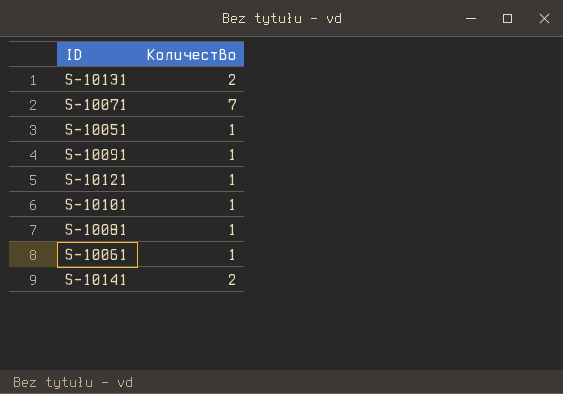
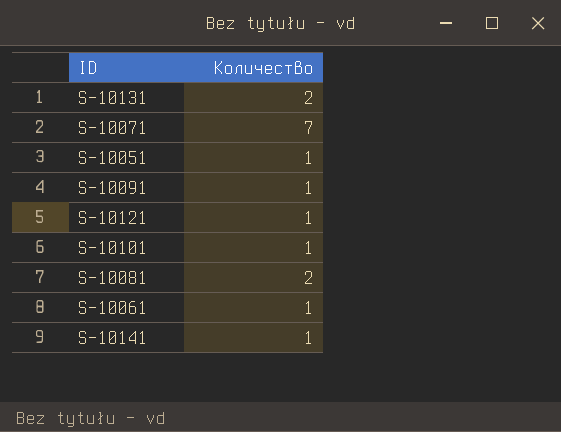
S-10081 | Количество: 1 -> 2
S-10141 | Количество: 2 -> 1

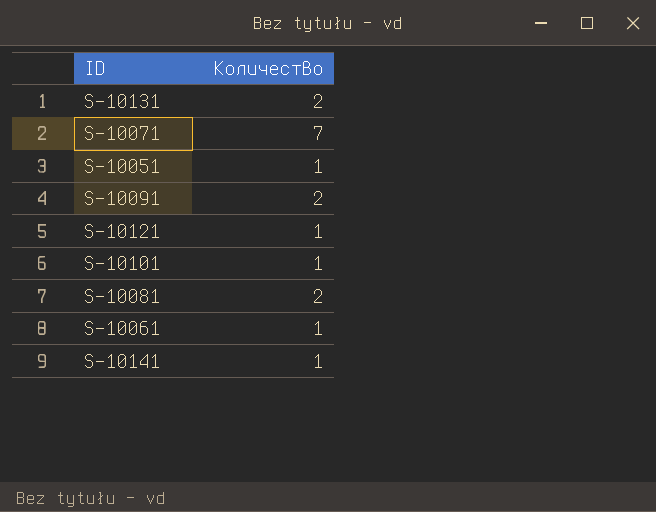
S-10091 | Количество: 1 -> 2

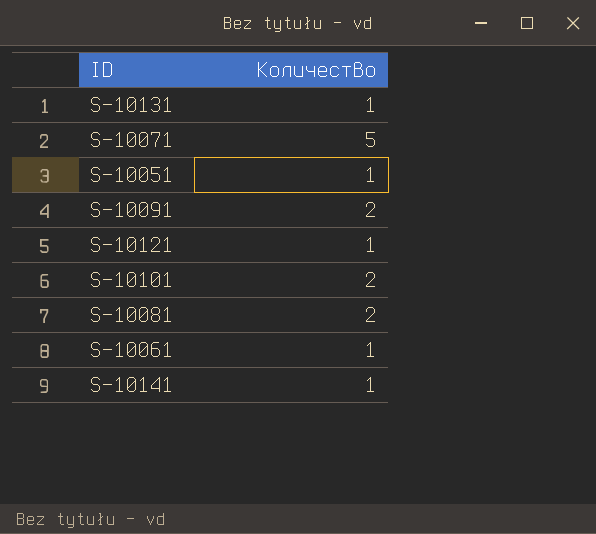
S-10131 | Количество: 2 -> 1
S-10071 | Количество: 7 -> 5
S-10101 | Количество: 1 -> 2

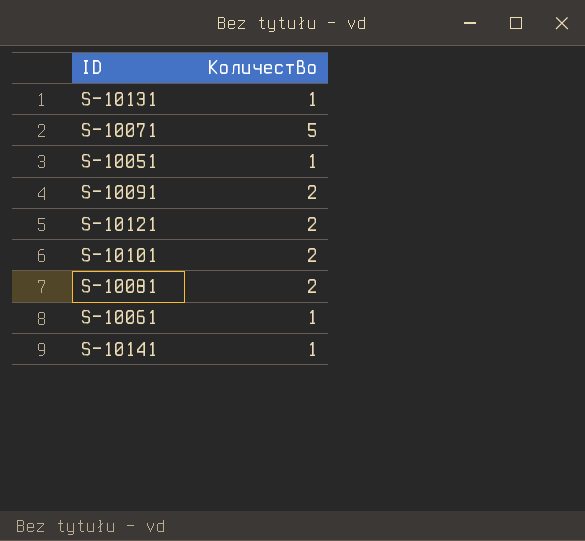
S-10121 | Количество: 1 -> 2

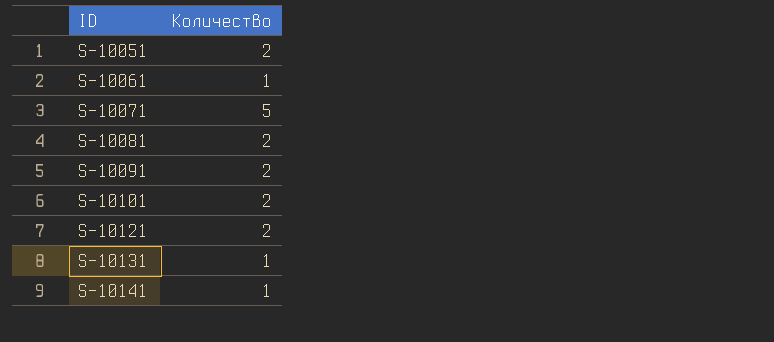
row order: none -> ID ascending
S-10051 | Количество: 1 -> 2

